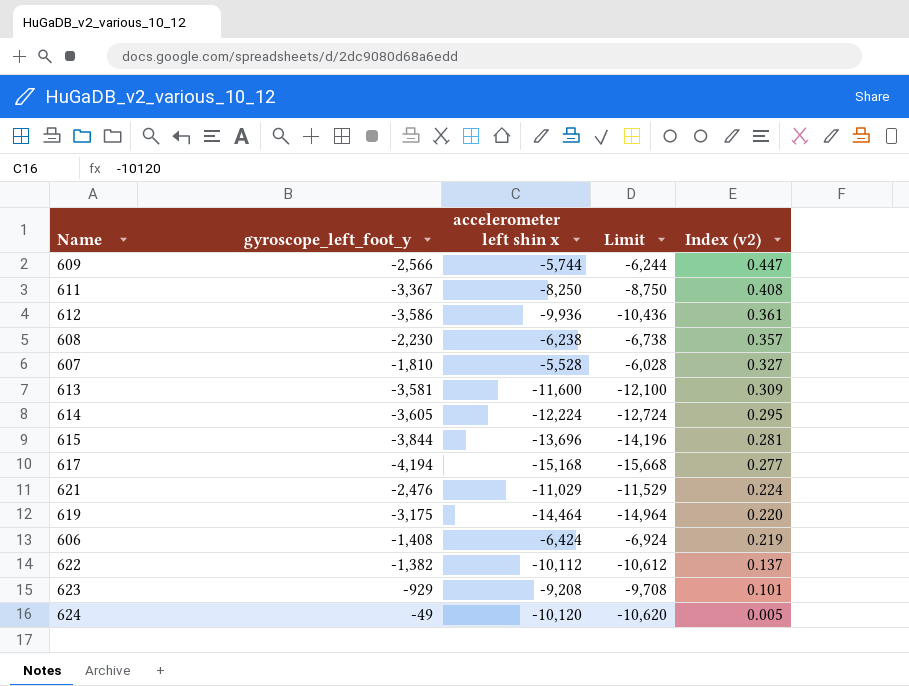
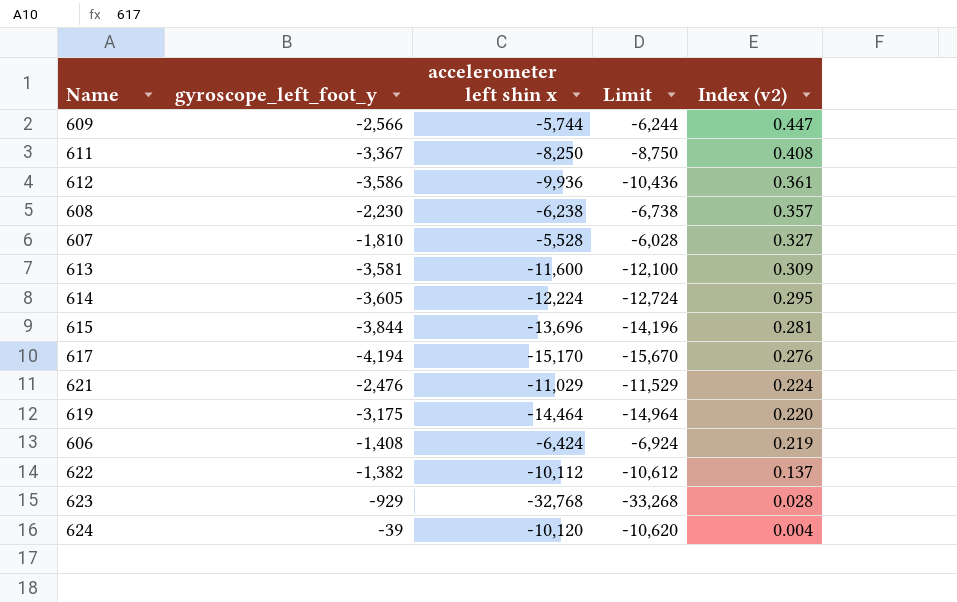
617 | accelerometer left shin x: -15,168 -> -15,170
617 | Limit: -15,668 -> -15,670
617 | Index (v2): 0.277 -> 0.276
623 | accelerometer left shin x: -9,208 -> -32,768
623 | Limit: -9,708 -> -33,268
623 | Index (v2): 0.101 -> 0.028
624 | gyroscope_left_foot_y: -49 -> -39
624 | Index (v2): 0.005 -> 0.004

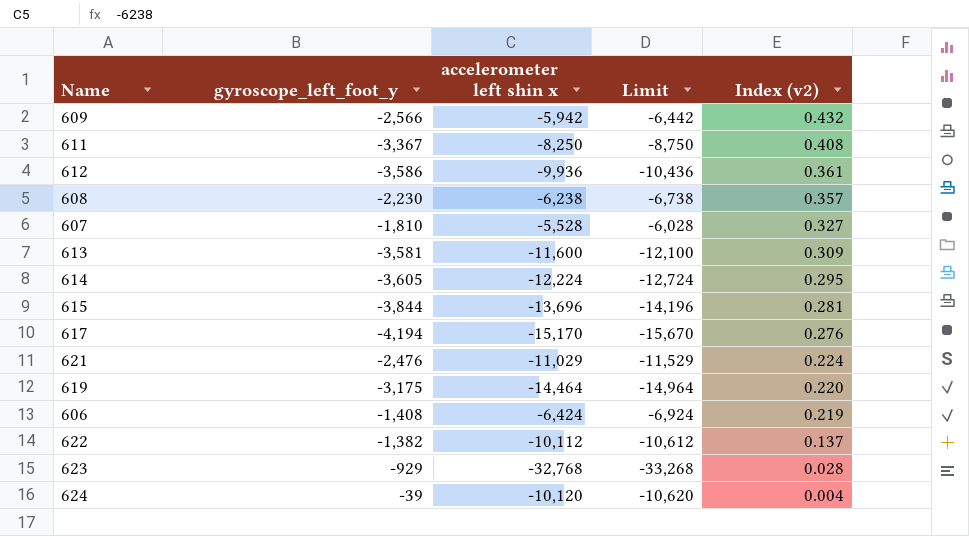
609 | accelerometer left shin x: -5,744 -> -5,942
609 | Limit: -6,244 -> -6,442
609 | Index (v2): 0.447 -> 0.432

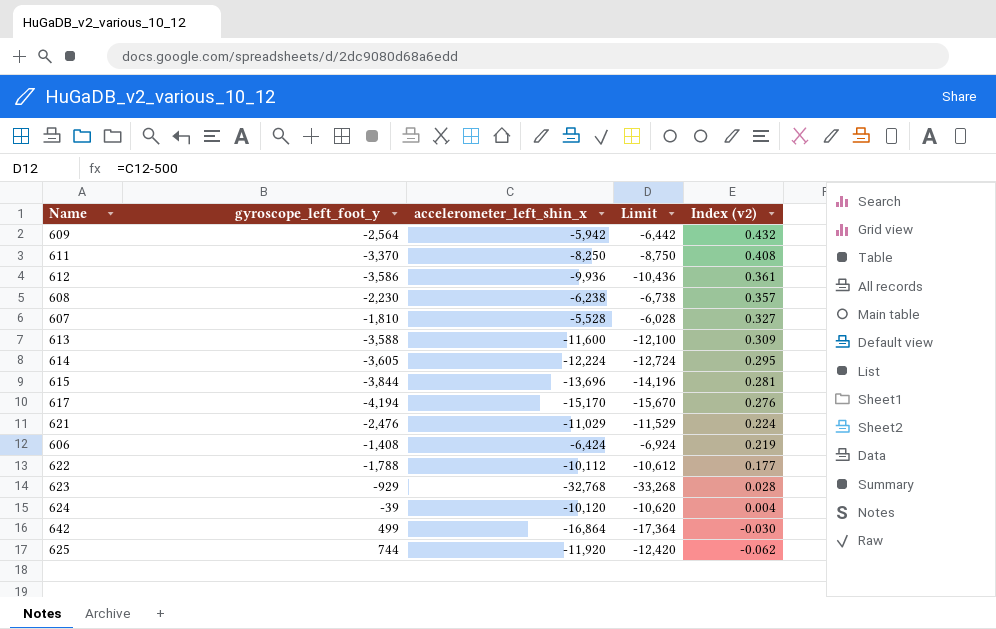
column name: accelerometer left shin x -> accelerometer_left_shin_x
row 619: -3,175 | -14,464 | -14,964 | 0.220 -> none
609 | gyroscope_left_foot_y: -2,566 -> -2,564
611 | gyroscope_left_foot_y: -3,367 -> -3,370
613 | gyroscope_left_foot_y: -3,581 -> -3,588
622 | gyroscope_left_foot_y: -1,382 -> -1,788
622 | Index (v2): 0.137 -> 0.177
row 642: none -> 499 | -16,864 | -17,364 | -0.030
row 625: none -> 744 | -11,920 | -12,420 | -0.062

